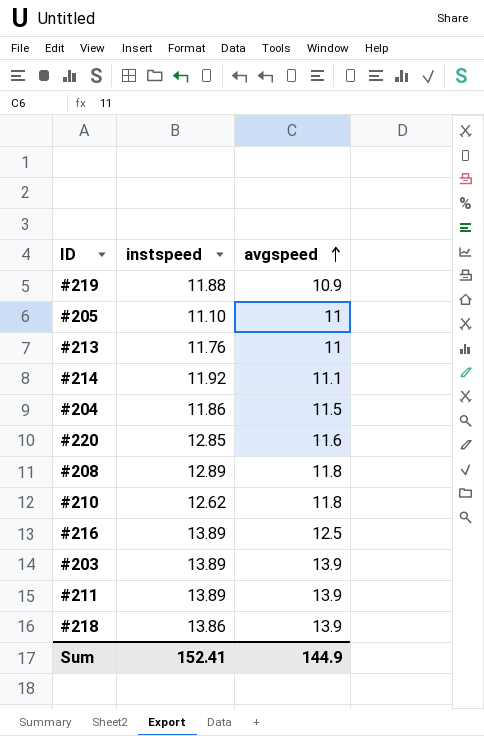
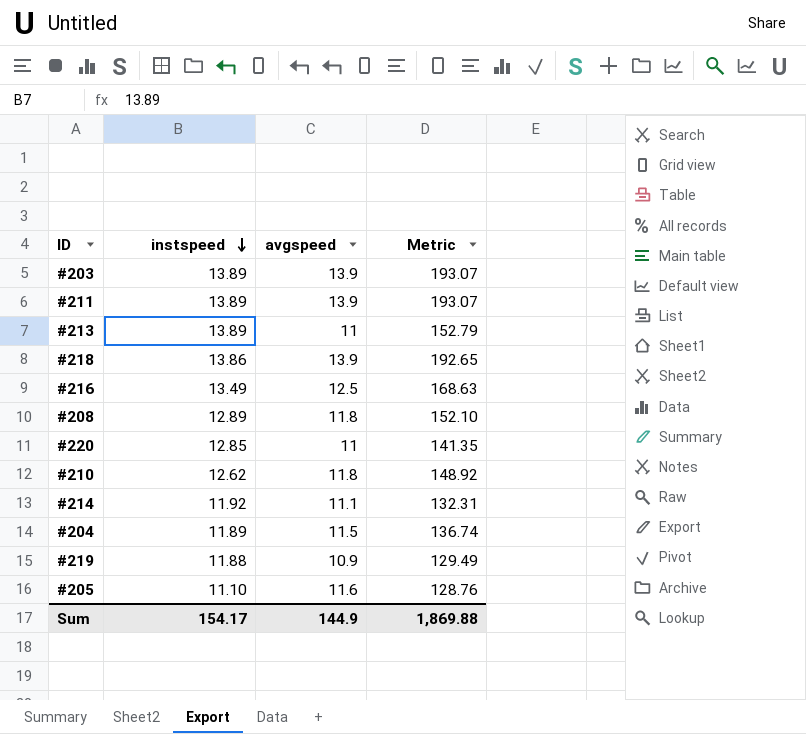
row order: avgspeed ascending -> instspeed descending
column Metric | formula: none -> [instspeed] * [avgspeed]
#213 | instspeed: 11.76 -> 13.89
#216 | instspeed: 13.89 -> 13.49
#220 | avgspeed: 11.6 -> 11
#204 | instspeed: 11.86 -> 11.89
#205 | avgspeed: 11 -> 11.6
Sum | instspeed: 152.41 -> 154.17

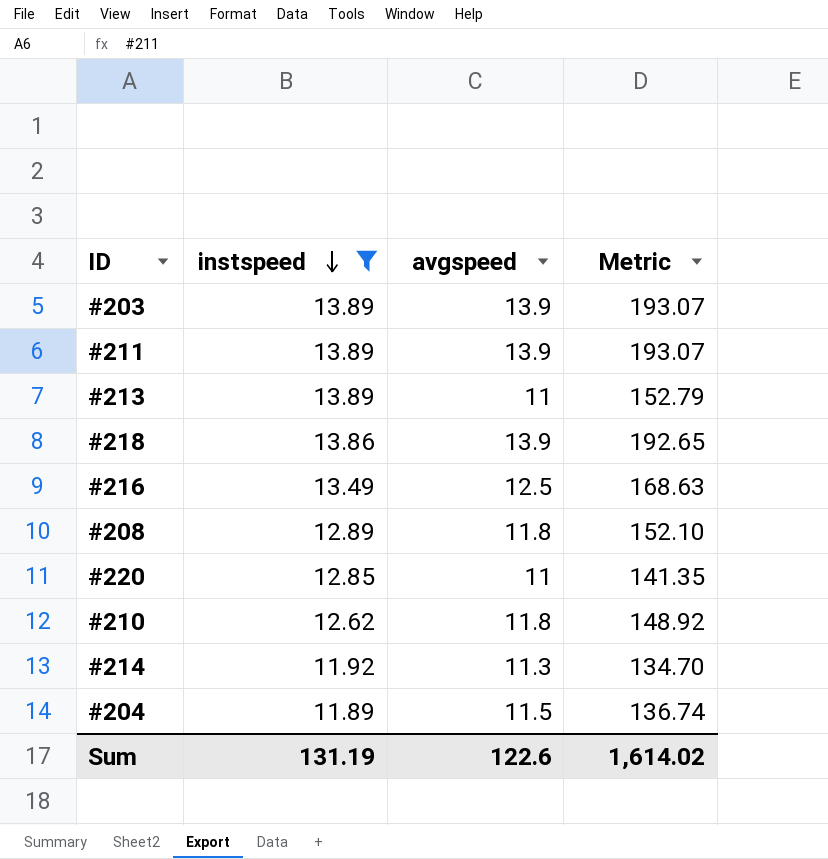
filter: none -> instspeed >= 11.89
#214 | avgspeed: 11.1 -> 11.3
#214 | Metric: 132.31 -> 134.70
Sum | instspeed: 154.17 -> 131.19
Sum | avgspeed: 144.9 -> 122.6
Sum | Metric: 1,869.88 -> 1,614.02

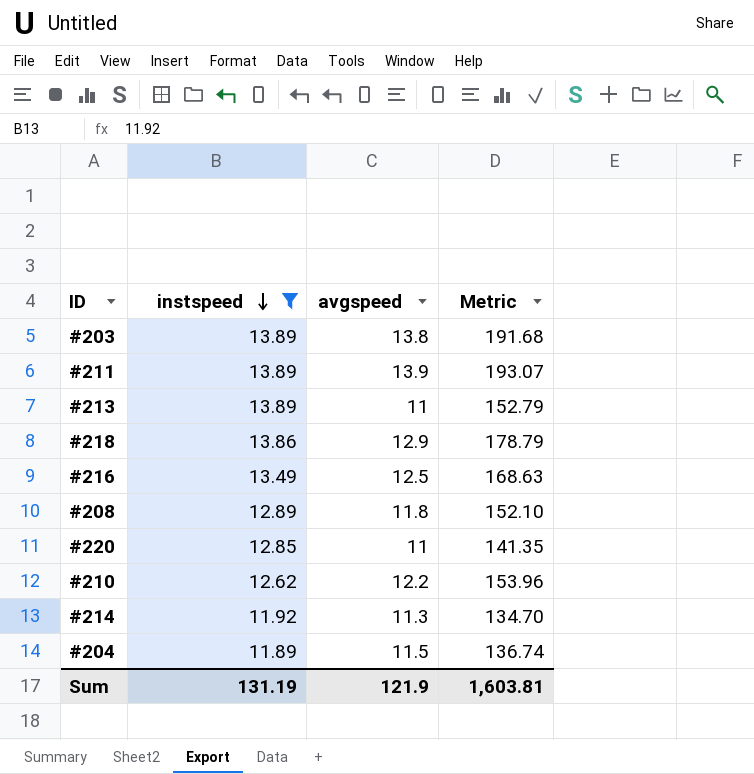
#203 | avgspeed: 13.9 -> 13.8
#203 | Metric: 193.07 -> 191.68
#218 | avgspeed: 13.9 -> 12.9
#218 | Metric: 192.65 -> 178.79
#210 | avgspeed: 11.8 -> 12.2
#210 | Metric: 148.92 -> 153.96
Sum | avgspeed: 122.6 -> 121.9
Sum | Metric: 1,614.02 -> 1,603.81

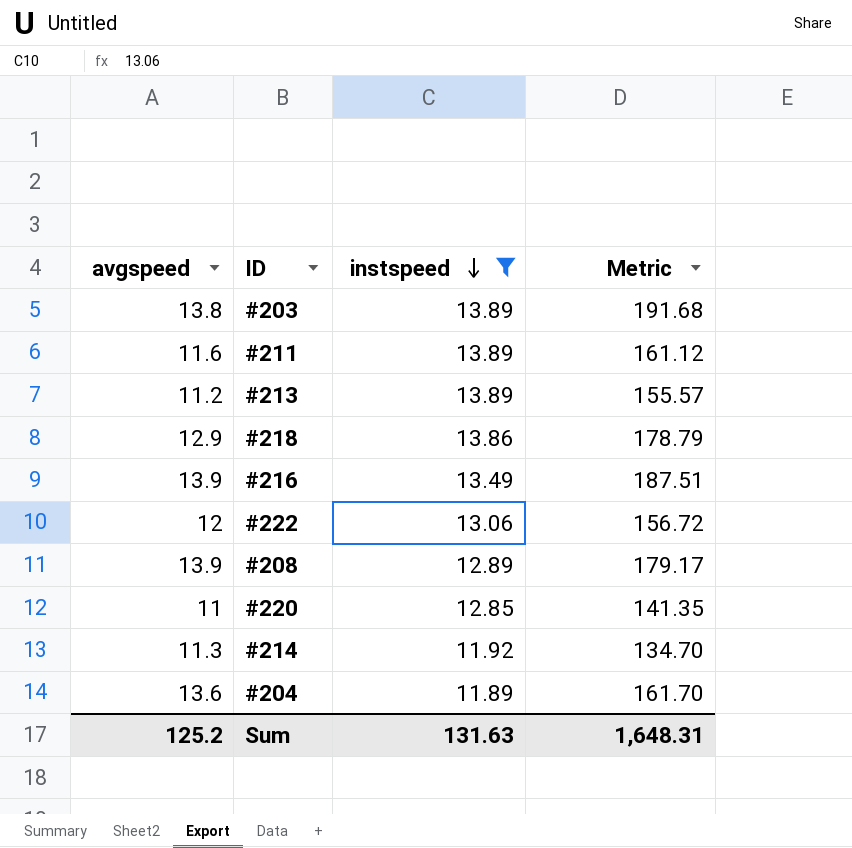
column avgspeed | position: 3 -> 1
row #210: 12.62 | 12.2 | 153.96 -> none
#211 | avgspeed: 13.9 -> 11.6
#211 | Metric: 193.07 -> 161.12
#213 | avgspeed: 11 -> 11.2
#213 | Metric: 152.79 -> 155.57
#216 | avgspeed: 12.5 -> 13.9
#216 | Metric: 168.63 -> 187.51
row #222: none -> 12 | 13.06 | 156.72
#208 | avgspeed: 11.8 -> 13.9
#208 | Metric: 152.10 -> 179.17
#204 | avgspeed: 11.5 -> 13.6
#204 | Metric: 136.74 -> 161.70
Sum | avgspeed: 121.9 -> 125.2
Sum | instspeed: 131.19 -> 131.63
Sum | Metric: 1,603.81 -> 1,648.31

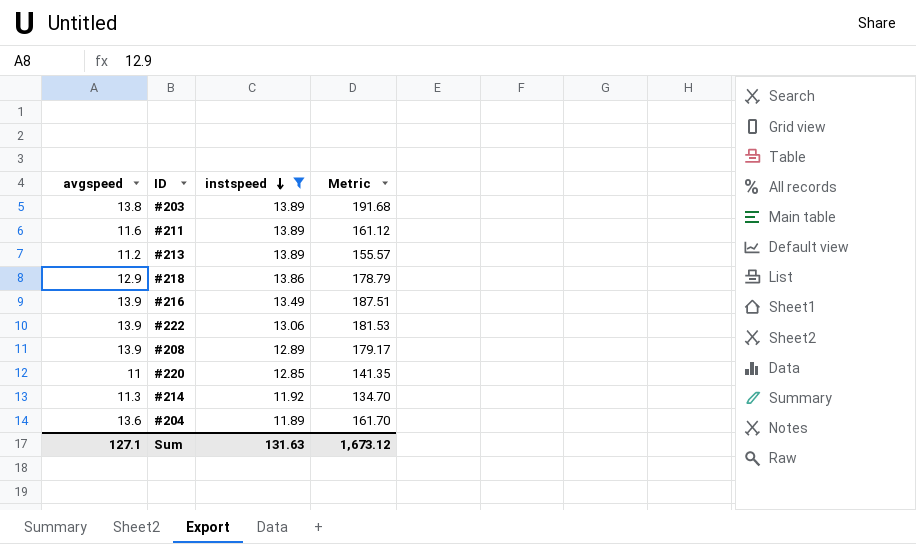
#222 | avgspeed: 12 -> 13.9
#222 | Metric: 156.72 -> 181.53
Sum | avgspeed: 125.2 -> 127.1
Sum | Metric: 1,648.31 -> 1,673.12

